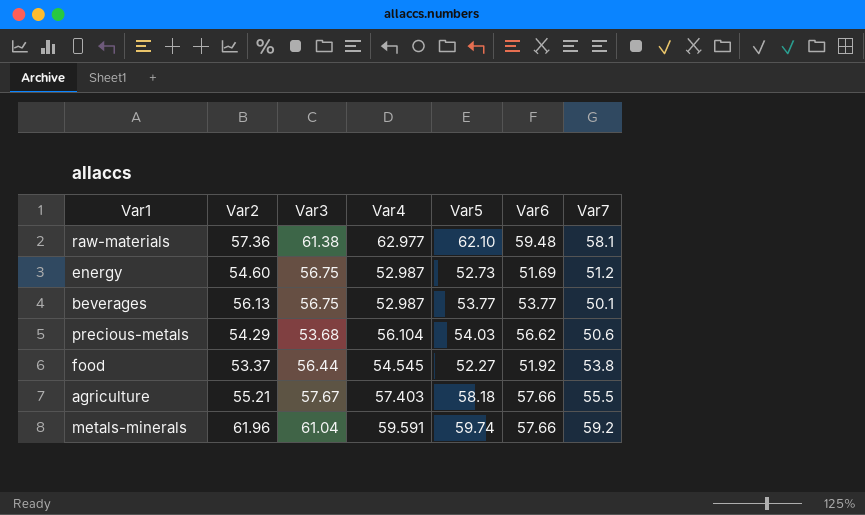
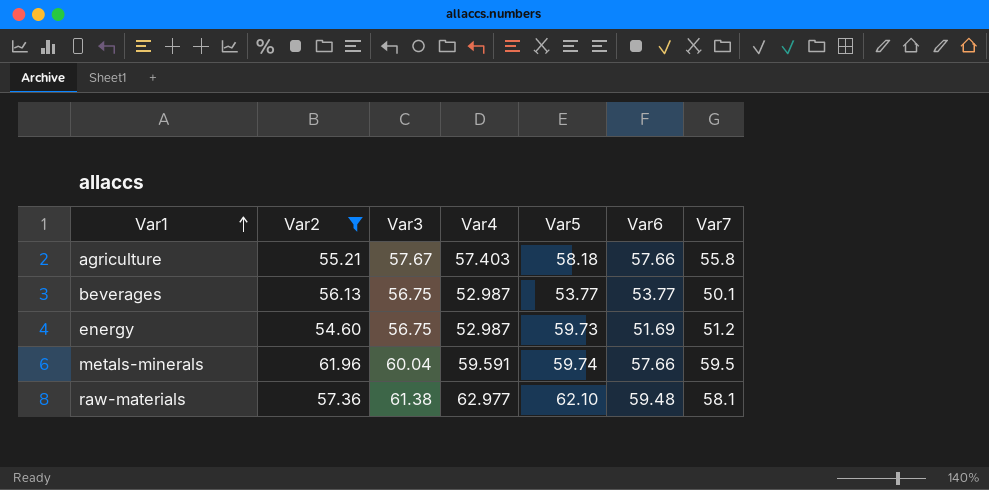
filter: none -> Var2 >= 54.60
row order: none -> Var1 ascending
agriculture | Var7: 55.5 -> 55.8
energy | Var5: 52.73 -> 59.73
metals-minerals | Var3: 61.04 -> 60.04
metals-minerals | Var7: 59.2 -> 59.5

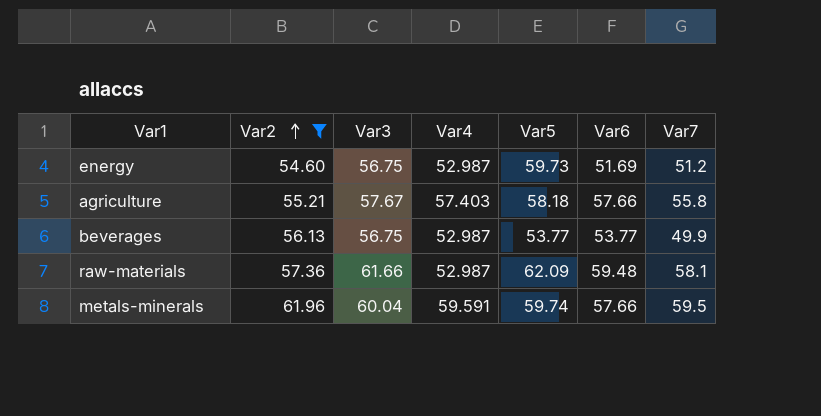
row order: Var1 ascending -> Var2 ascending
beverages | Var7: 50.1 -> 49.9
raw-materials | Var3: 61.38 -> 61.66
raw-materials | Var4: 62.977 -> 52.987
raw-materials | Var5: 62.10 -> 62.09

